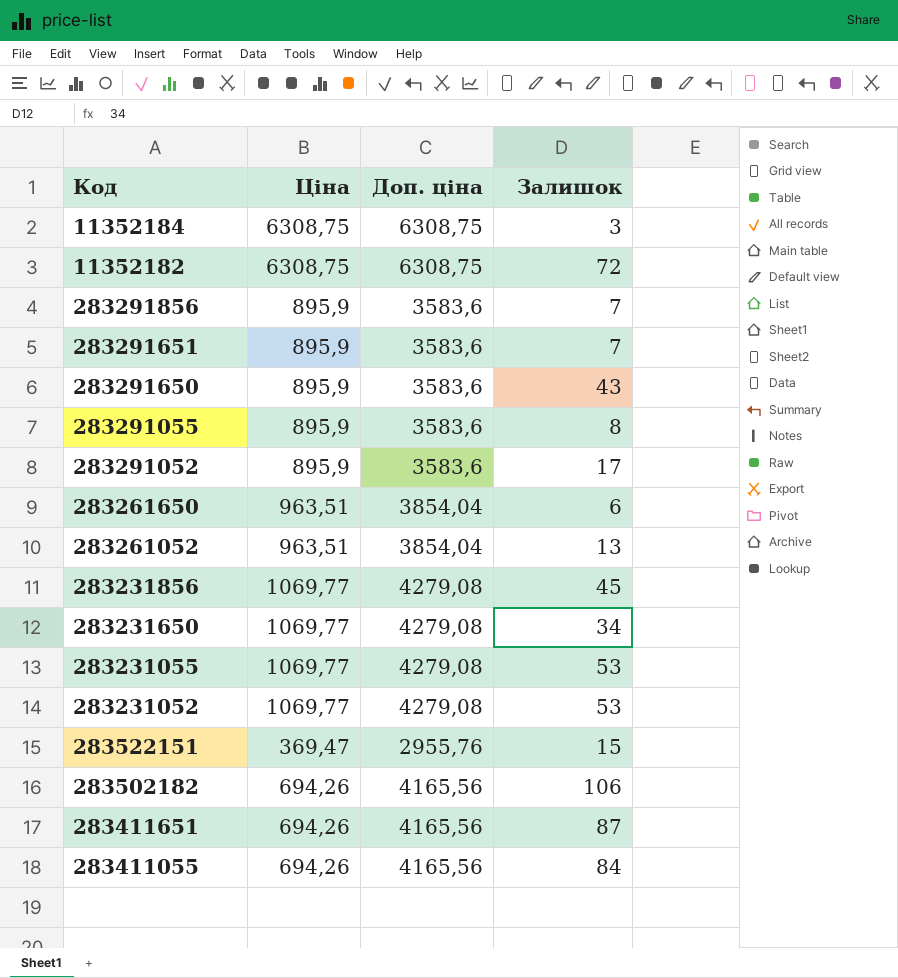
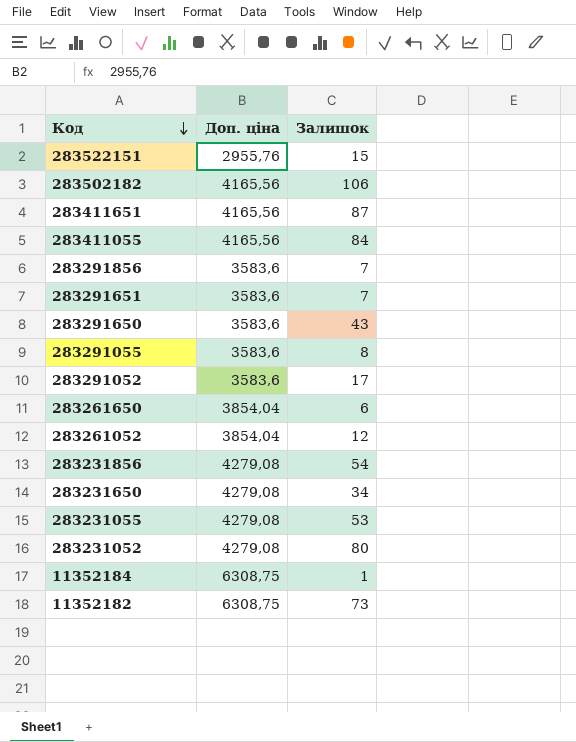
row order: none -> Код descending
column Ціна | position: 2 -> none
283261052 | Залишок: 13 -> 12
283231856 | Залишок: 45 -> 54
283231052 | Залишок: 53 -> 80
11352184 | Залишок: 3 -> 1
11352182 | Залишок: 72 -> 73

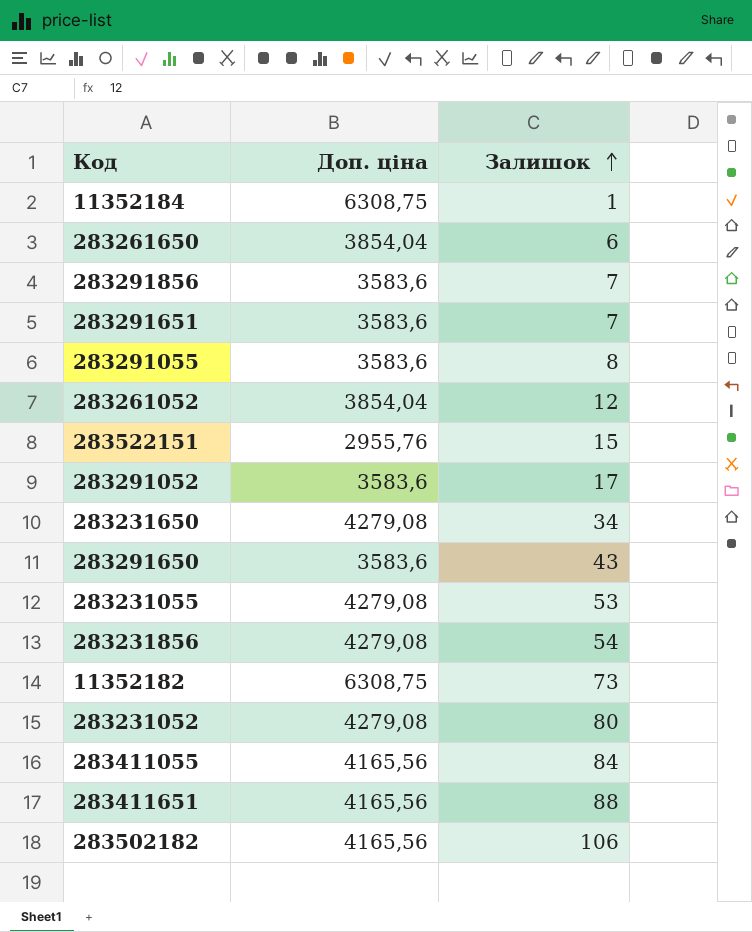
row order: Код descending -> Залишок ascending
283411651 | Залишок: 87 -> 88

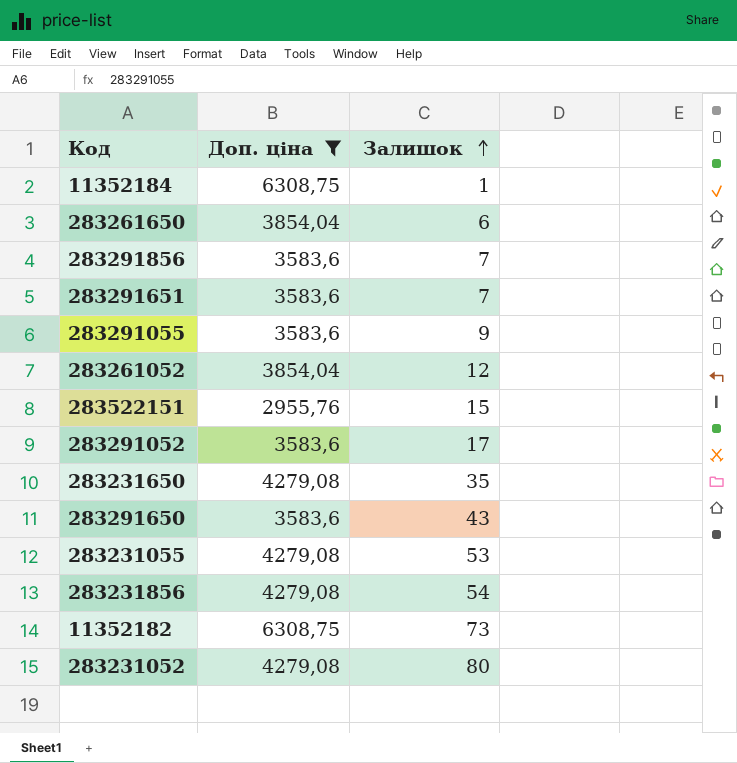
filter: none -> Доп. ціна != 4165,56
283291055 | Залишок: 8 -> 9
283231650 | Залишок: 34 -> 35

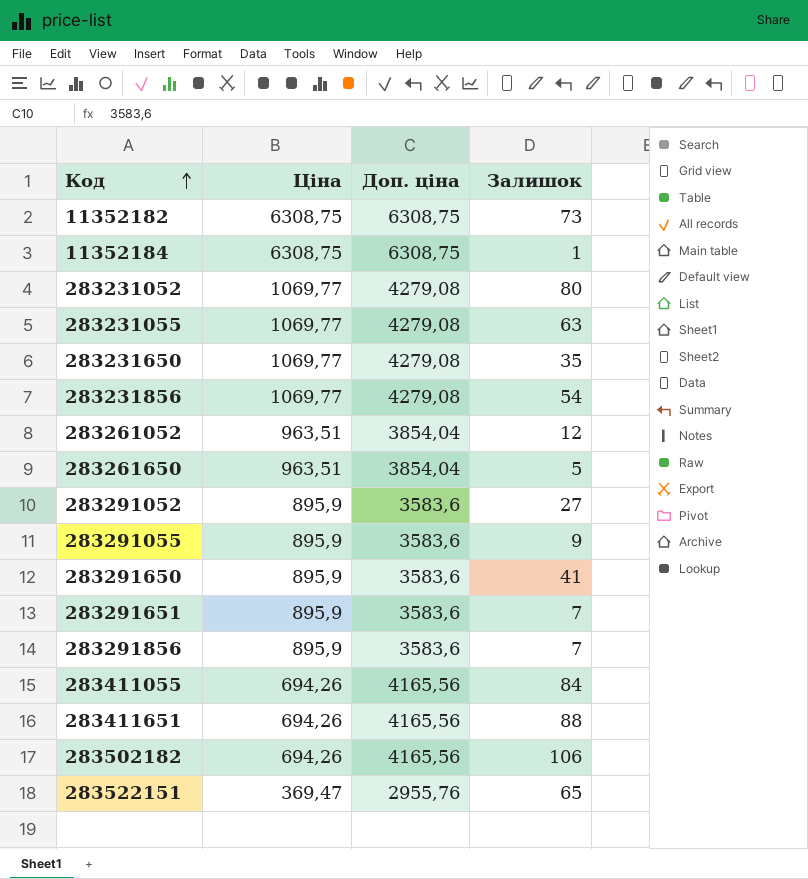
filter: Доп. ціна != 4165,56 -> none
row order: Залишок ascending -> Код ascending
column Ціна | position: none -> 2
283231055 | Залишок: 53 -> 63
283261650 | Залишок: 6 -> 5
283291052 | Залишок: 17 -> 27
283291650 | Залишок: 43 -> 41
283522151 | Залишок: 15 -> 65

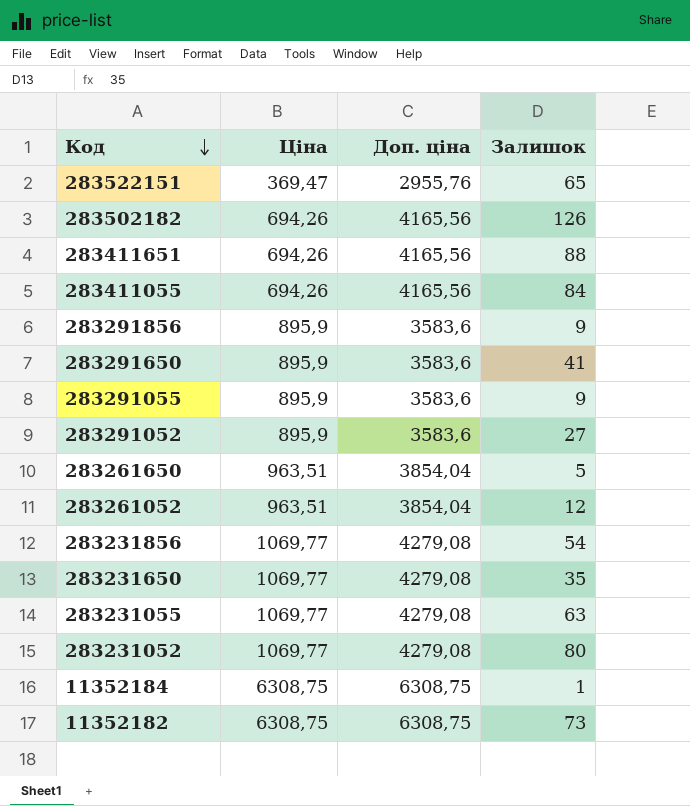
row order: Код ascending -> Код descending
row 283291651: 895,9 | 3583,6 | 7 -> none
283502182 | Залишок: 106 -> 126
283291856 | Залишок: 7 -> 9

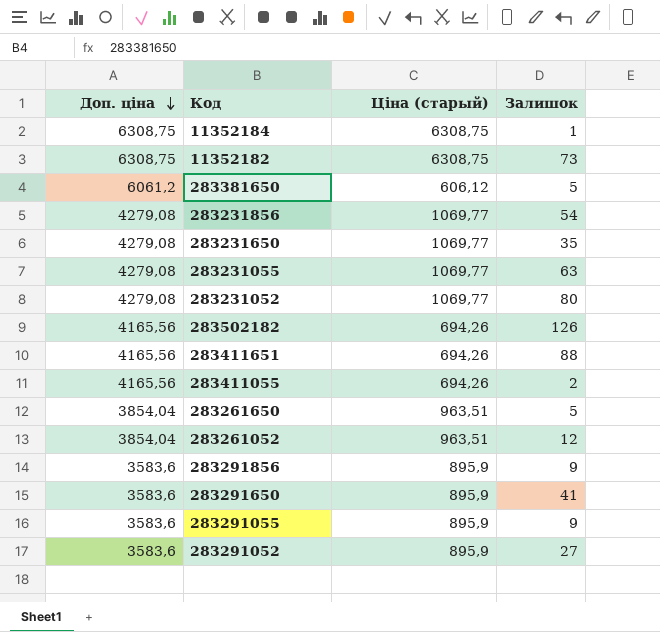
row order: Код descending -> Доп. ціна descending
column Доп. ціна | position: 3 -> 1
column name: Ціна -> Ціна (старый)
row 283522151: 369,47 | 2955,76 | 65 -> none
row 283381650: none -> 6061,2 | 606,12 | 5
283411055 | Залишок: 84 -> 2

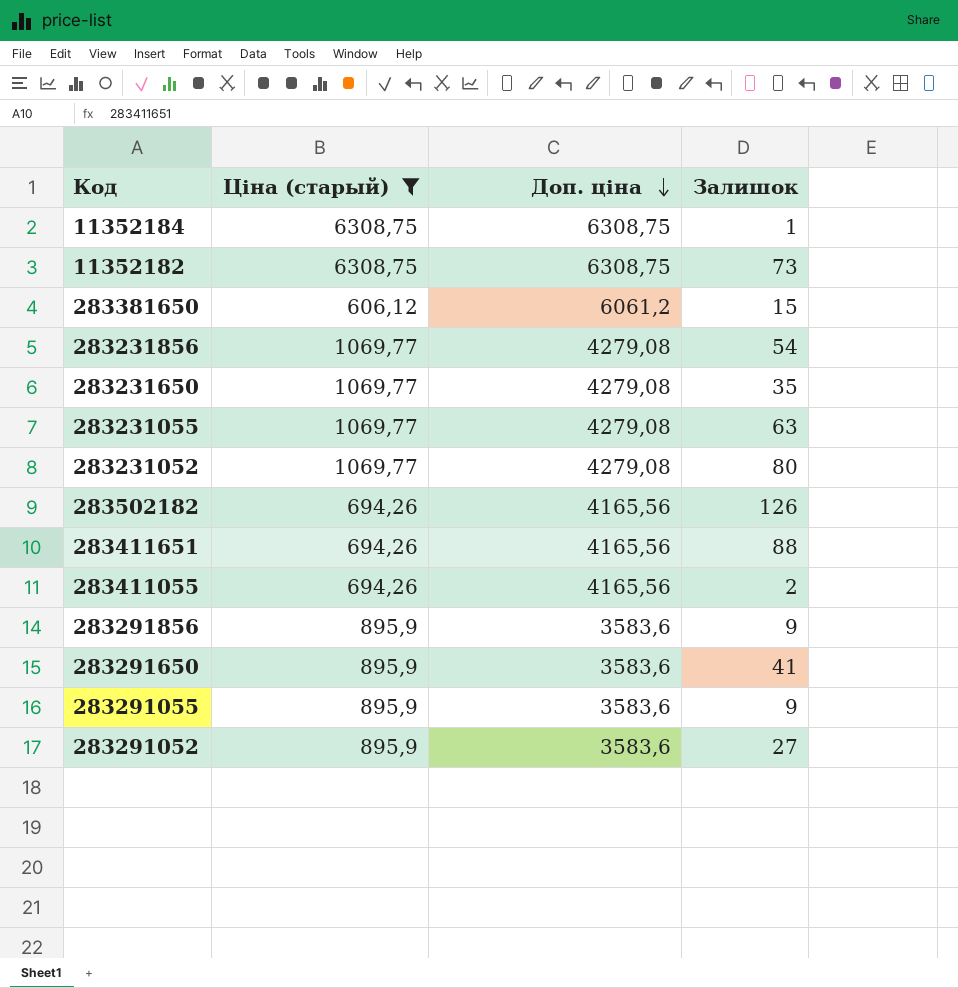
filter: none -> Ціна (старый) != 963,51
column Доп. ціна | position: 1 -> 3
283381650 | Залишок: 5 -> 15

